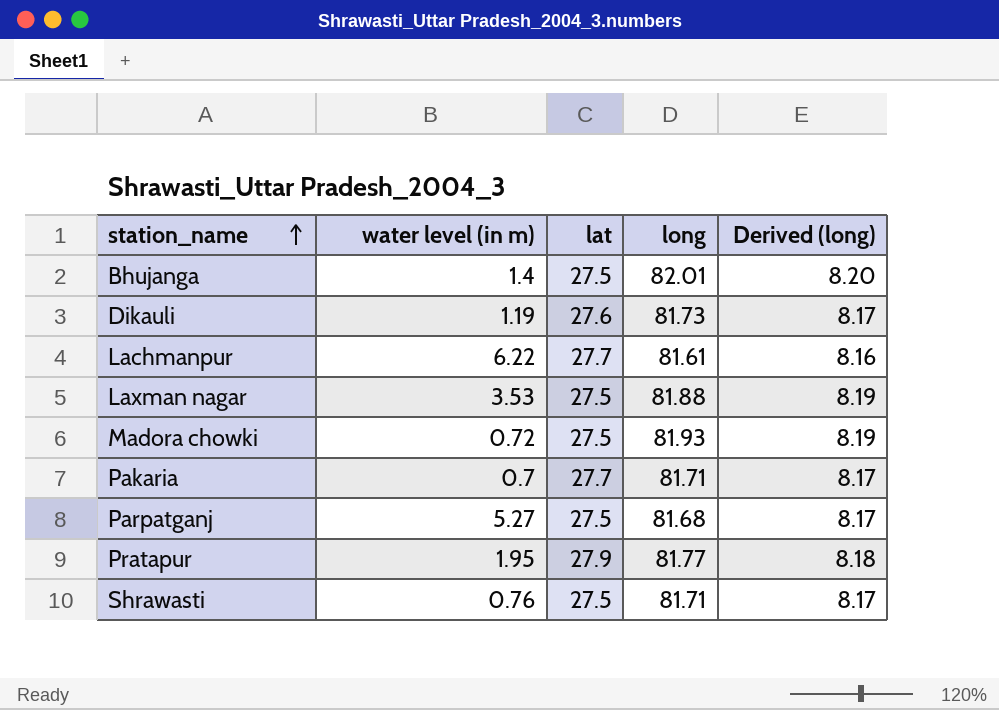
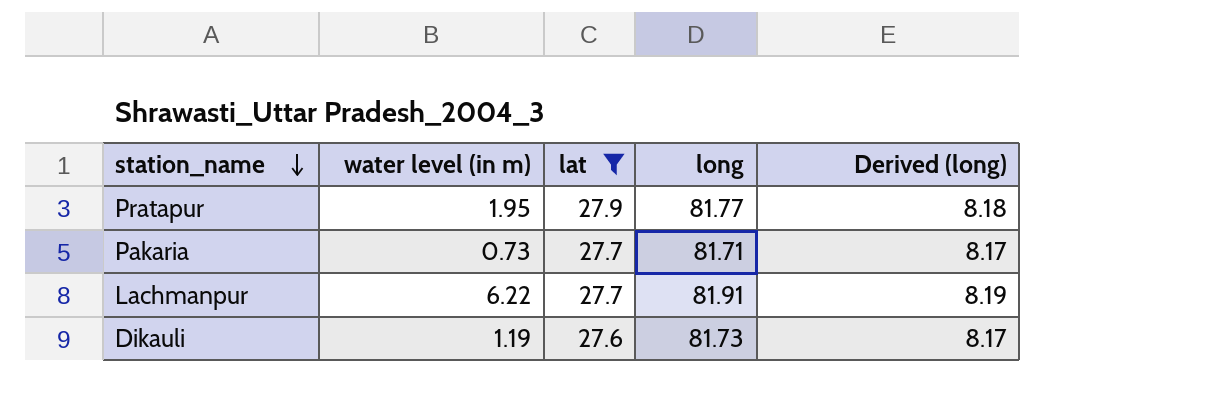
filter: none -> lat != 27.5
row order: station_name ascending -> station_name descending
Pakaria | water level (in m): 0.7 -> 0.73
Lachmanpur | long: 81.61 -> 81.91
Lachmanpur | Derived (long): 8.16 -> 8.19

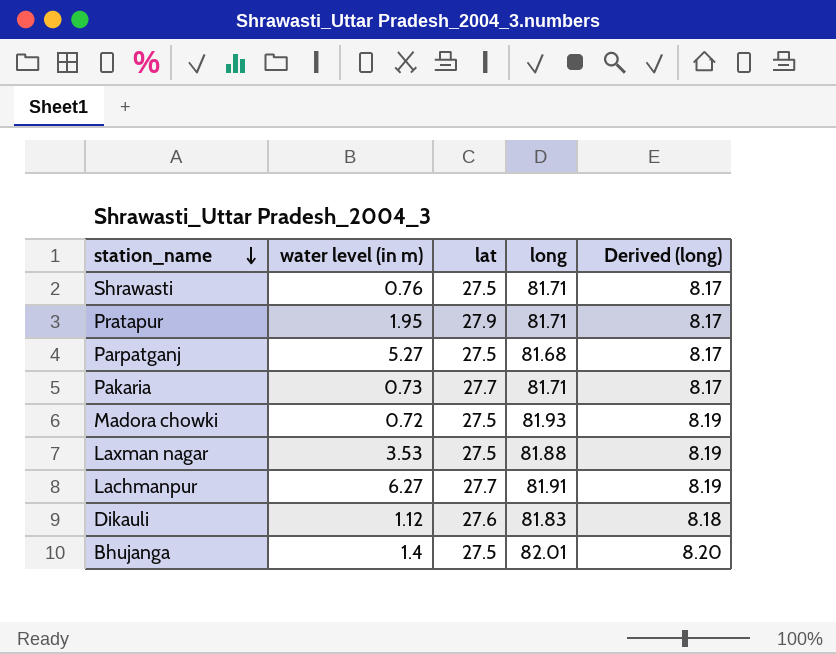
filter: lat != 27.5 -> none
Pratapur | long: 81.77 -> 81.71
Pratapur | Derived (long): 8.18 -> 8.17
Lachmanpur | water level (in m): 6.22 -> 6.27
Dikauli | water level (in m): 1.19 -> 1.12
Dikauli | long: 81.73 -> 81.83
Dikauli | Derived (long): 8.17 -> 8.18

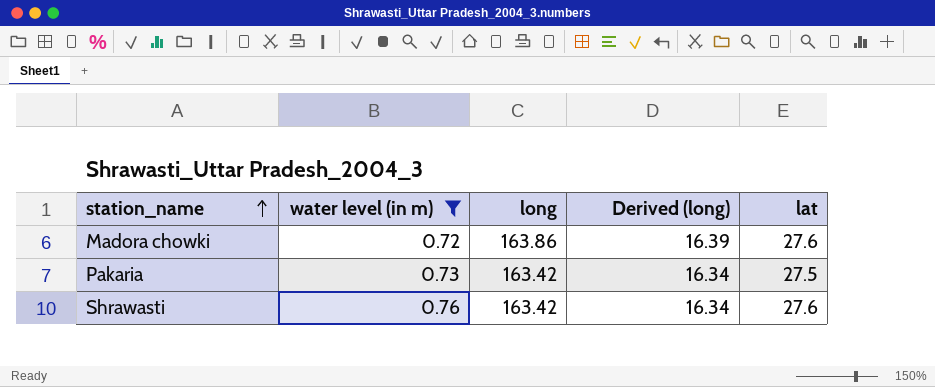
filter: none -> water level (in m) <= 0.76
row order: station_name descending -> station_name ascending
column lat | position: 3 -> 5
Madora chowki | long: 81.93 -> 163.86
Madora chowki | Derived (long): 8.19 -> 16.39
Madora chowki | lat: 27.5 -> 27.6
Pakaria | long: 81.71 -> 163.42
Pakaria | Derived (long): 8.17 -> 16.34
Pakaria | lat: 27.7 -> 27.5
Shrawasti | long: 81.71 -> 163.42
Shrawasti | Derived (long): 8.17 -> 16.34
Shrawasti | lat: 27.5 -> 27.6

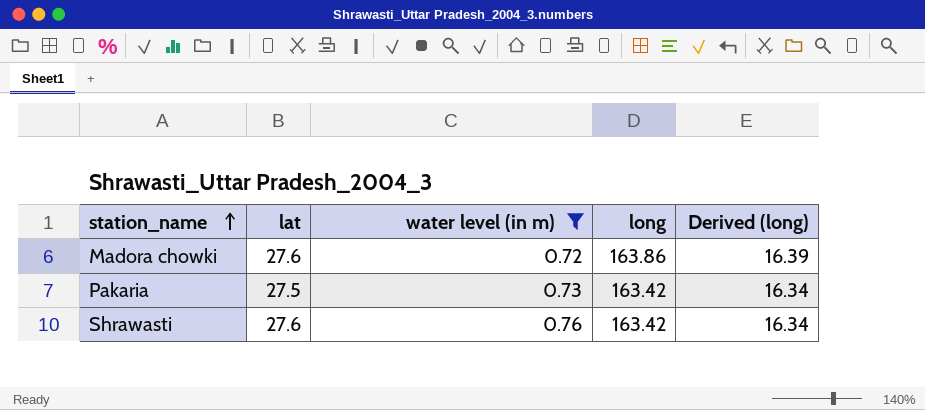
column lat | position: 5 -> 2

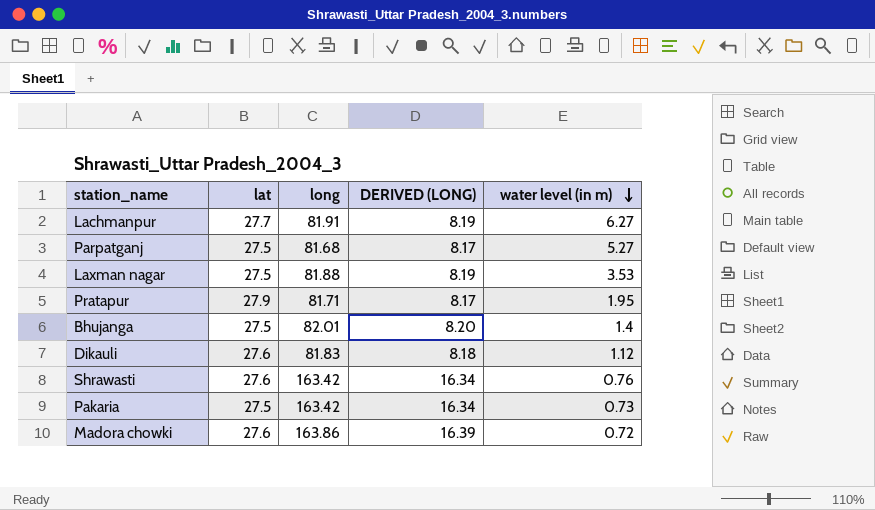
filter: water level (in m) <= 0.76 -> none
row order: station_name ascending -> water level (in m) descending
column name: Derived (long) -> DERIVED (LONG)
column water level (in m) | position: 3 -> 5

